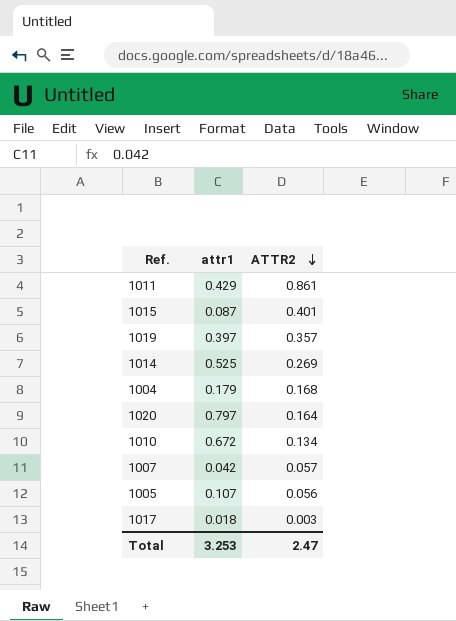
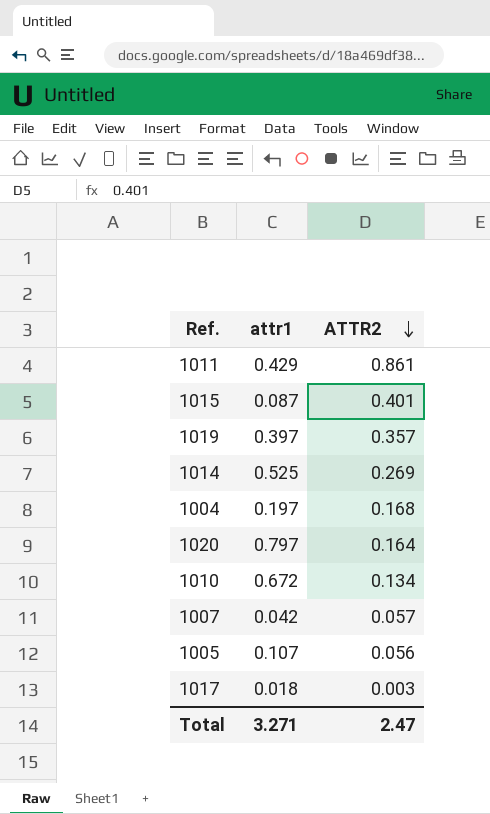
1004 | attr1: 0.179 -> 0.197
Total | attr1: 3.253 -> 3.271

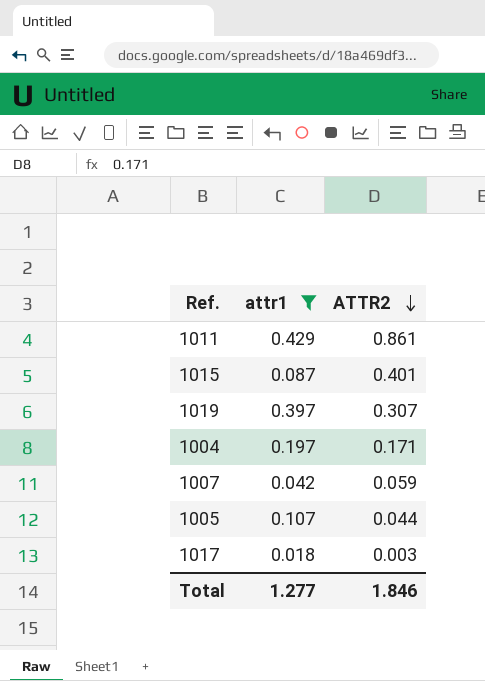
filter: none -> attr1 <= 0.429
1019 | ATTR2: 0.357 -> 0.307
1004 | ATTR2: 0.168 -> 0.171
1007 | ATTR2: 0.057 -> 0.059
1005 | ATTR2: 0.056 -> 0.044
Total | attr1: 3.271 -> 1.277
Total | ATTR2: 2.47 -> 1.846

